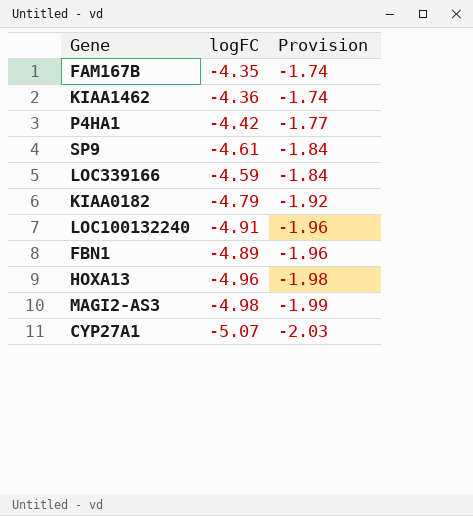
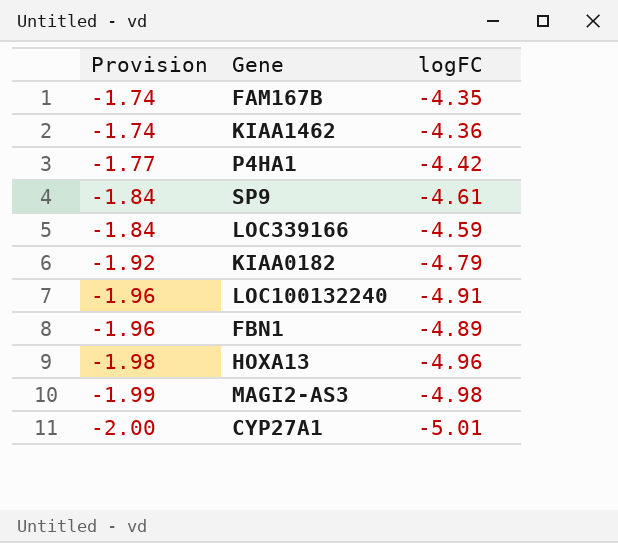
column Provision | position: 3 -> 1
CYP27A1 | Provision: -2.03 -> -2.00
CYP27A1 | logFC: -5.07 -> -5.01

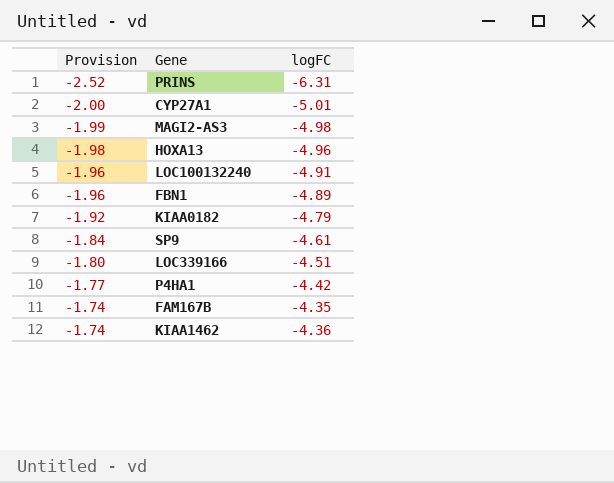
row order: Provision descending -> Provision ascending
row PRINS: none -> -2.52 | -6.31
LOC339166 | Provision: -1.84 -> -1.80
LOC339166 | logFC: -4.59 -> -4.51

